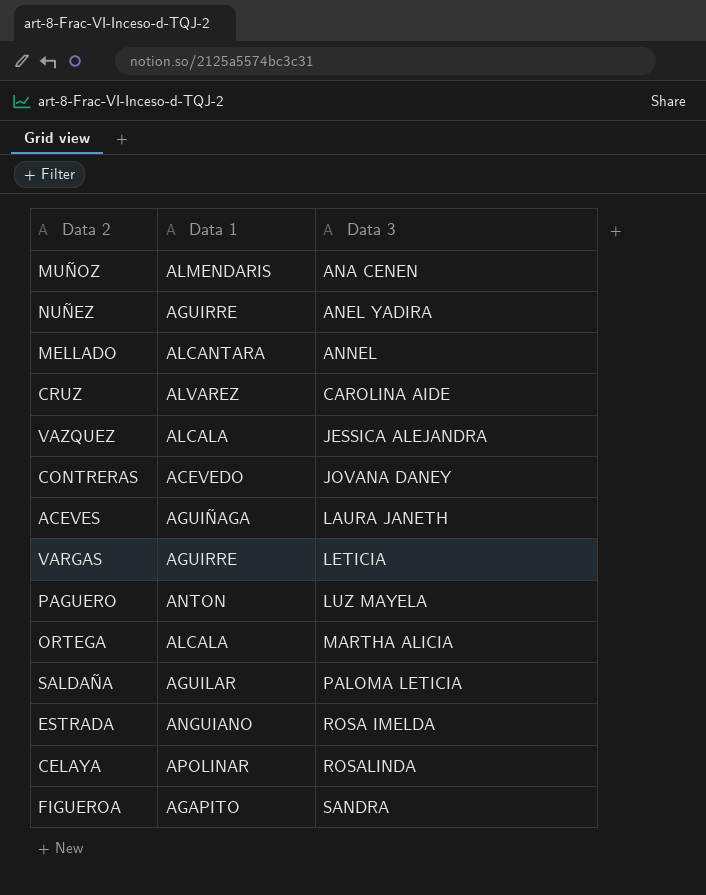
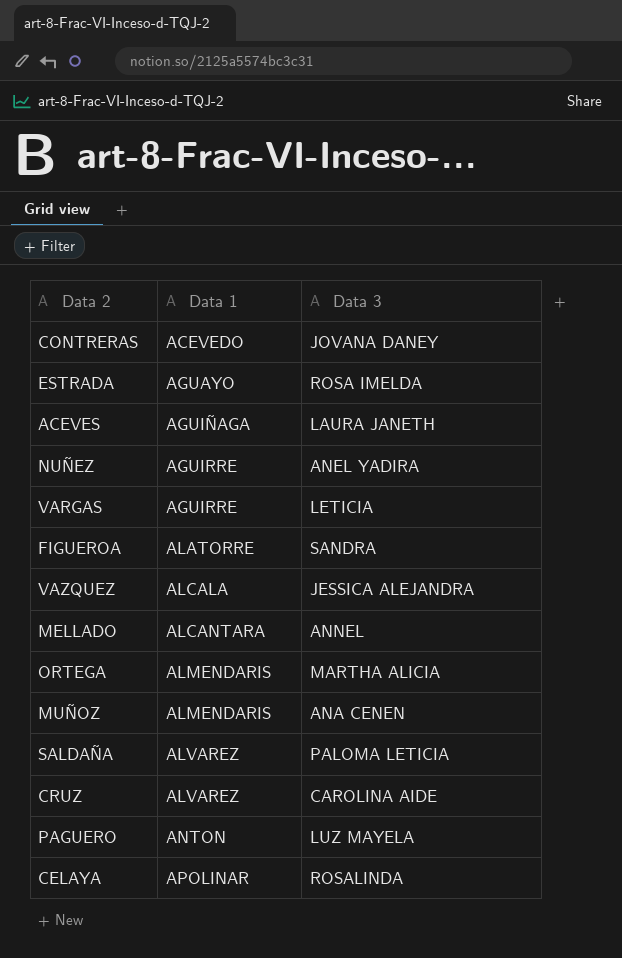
row order: Data 3 ascending -> Data 1 ascending
ESTRADA | Data 1: ANGUIANO -> AGUAYO
FIGUEROA | Data 1: AGAPITO -> ALATORRE
ORTEGA | Data 1: ALCALA -> ALMENDARIS
SALDAÑA | Data 1: AGUILAR -> ALVAREZ

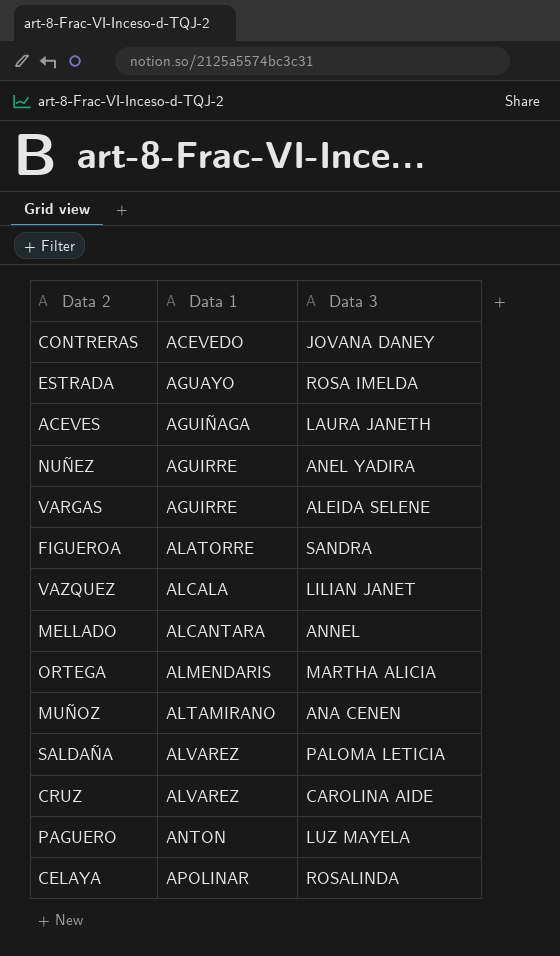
VARGAS | Data 3: LETICIA -> ALEIDA SELENE
VAZQUEZ | Data 3: JESSICA ALEJANDRA -> LILIAN JANET
MUÑOZ | Data 1: ALMENDARIS -> ALTAMIRANO

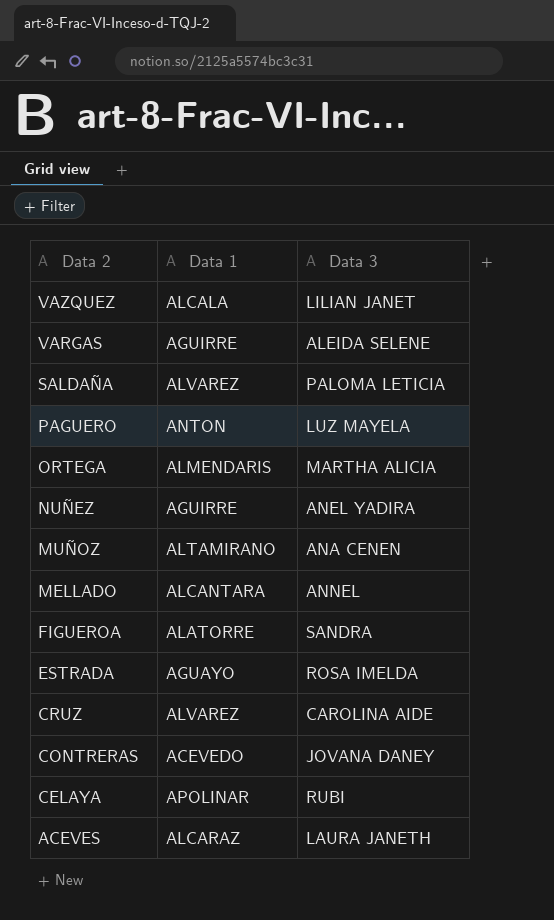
row order: Data 1 ascending -> Data 2 descending
CELAYA | Data 3: ROSALINDA -> RUBI
ACEVES | Data 1: AGUIÑAGA -> ALCARAZ

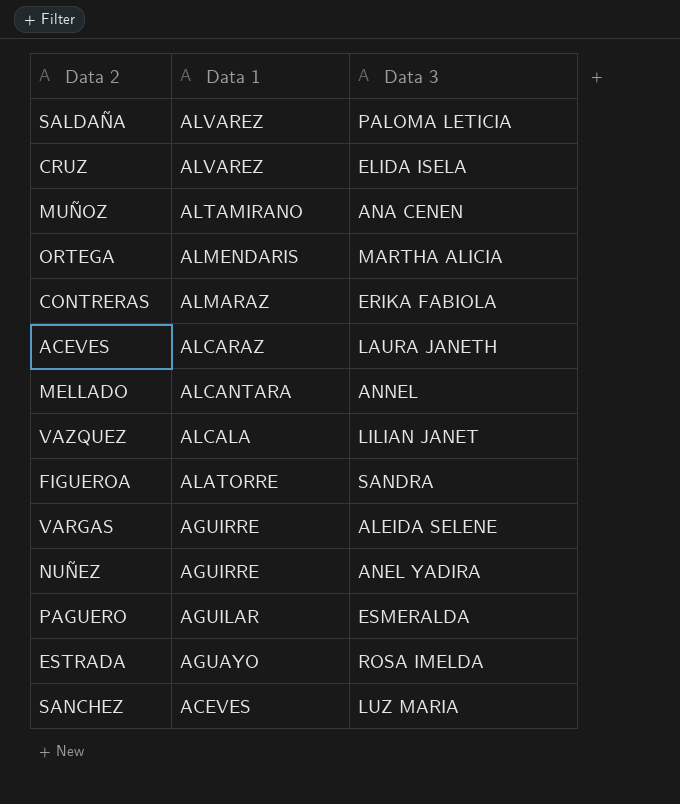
row order: Data 2 descending -> Data 1 descending
row CELAYA: APOLINAR | RUBI -> none
CRUZ | Data 3: CAROLINA AIDE -> ELIDA ISELA
CONTRERAS | Data 1: ACEVEDO -> ALMARAZ
CONTRERAS | Data 3: JOVANA DANEY -> ERIKA FABIOLA
PAGUERO | Data 1: ANTON -> AGUILAR
PAGUERO | Data 3: LUZ MAYELA -> ESMERALDA
row SANCHEZ: none -> ACEVES | LUZ MARIA

